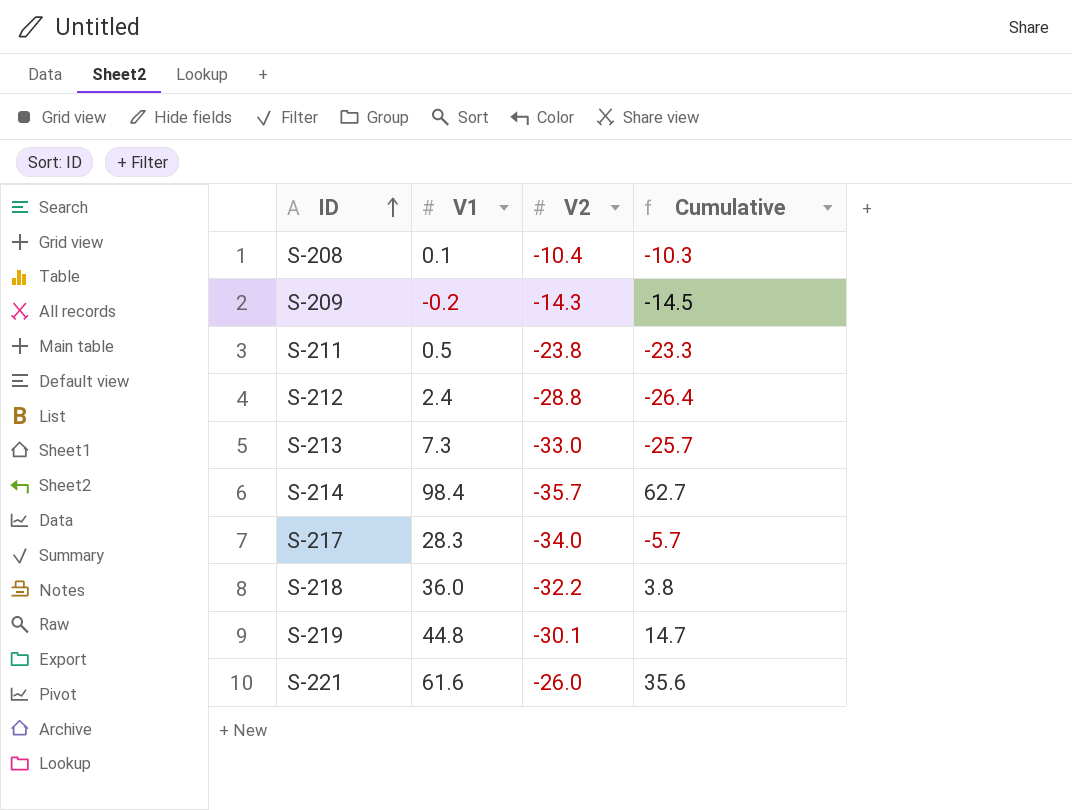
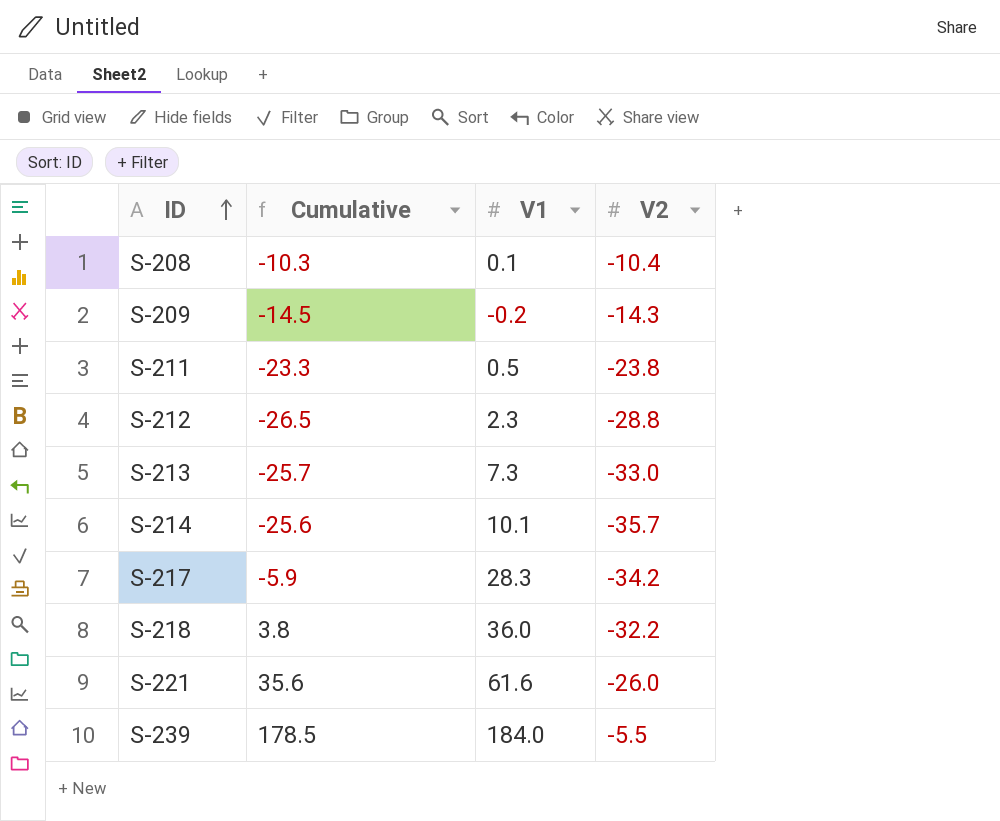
column Cumulative | position: 4 -> 2
row S-219: 44.8 | -30.1 | 14.7 -> none
S-212 | Cumulative: -26.4 -> -26.5
S-212 | V1: 2.4 -> 2.3
S-214 | Cumulative: 62.7 -> -25.6
S-214 | V1: 98.4 -> 10.1
S-217 | Cumulative: -5.7 -> -5.9
S-217 | V2: -34.0 -> -34.2
row S-239: none -> 178.5 | 184.0 | -5.5

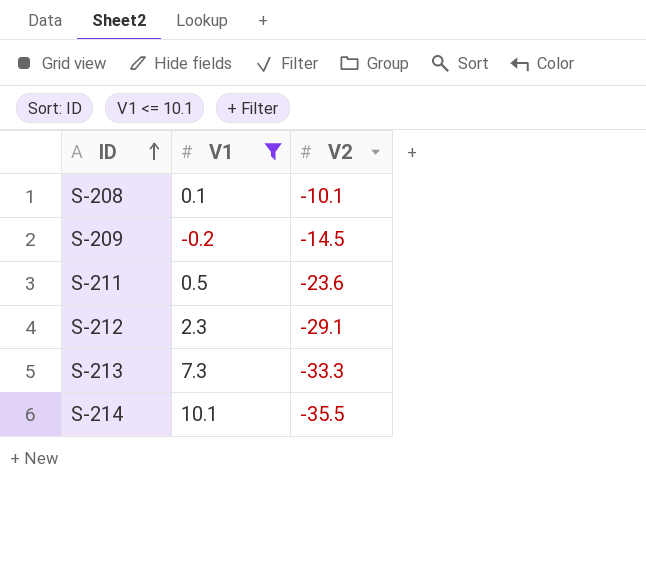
filter: none -> V1 <= 10.1
column Cumulative | formula: [V1] + [V2] -> none
S-208 | V2: -10.4 -> -10.1
S-209 | V2: -14.3 -> -14.5
S-211 | V2: -23.8 -> -23.6
S-212 | V2: -28.8 -> -29.1
S-213 | V2: -33.0 -> -33.3
S-214 | V2: -35.7 -> -35.5

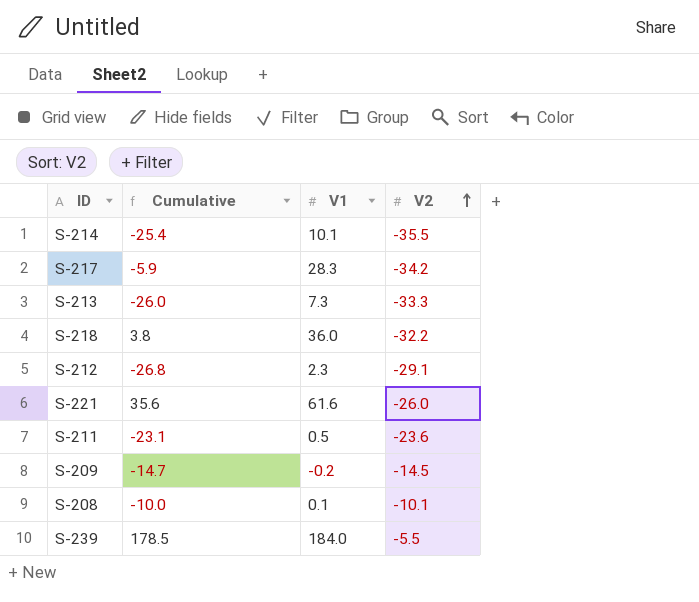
filter: V1 <= 10.1 -> none
row order: ID ascending -> V2 ascending
column Cumulative | formula: none -> [V1] + [V2]

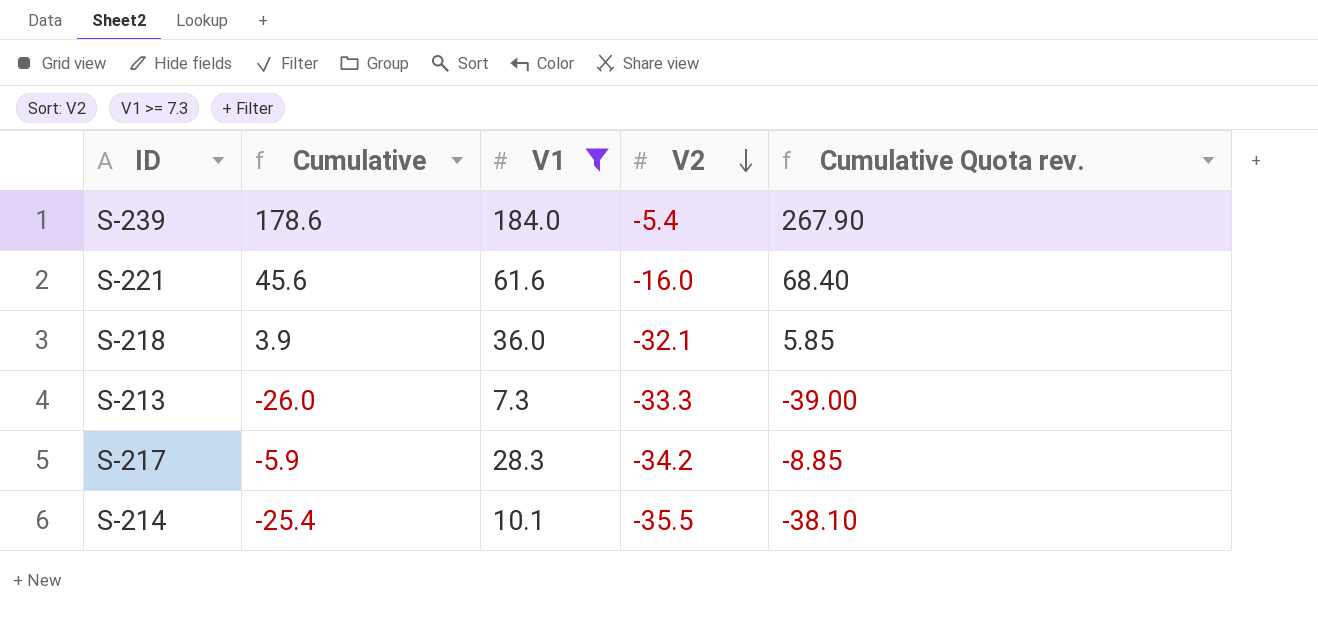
filter: none -> V1 >= 7.3
row order: V2 ascending -> V2 descending
column Cumulative Quota rev. | formula: none -> [Cumulative] * 1.5
S-239 | Cumulative: 178.5 -> 178.6
S-239 | V2: -5.5 -> -5.4
S-221 | Cumulative: 35.6 -> 45.6
S-221 | V2: -26.0 -> -16.0
S-218 | Cumulative: 3.8 -> 3.9
S-218 | V2: -32.2 -> -32.1

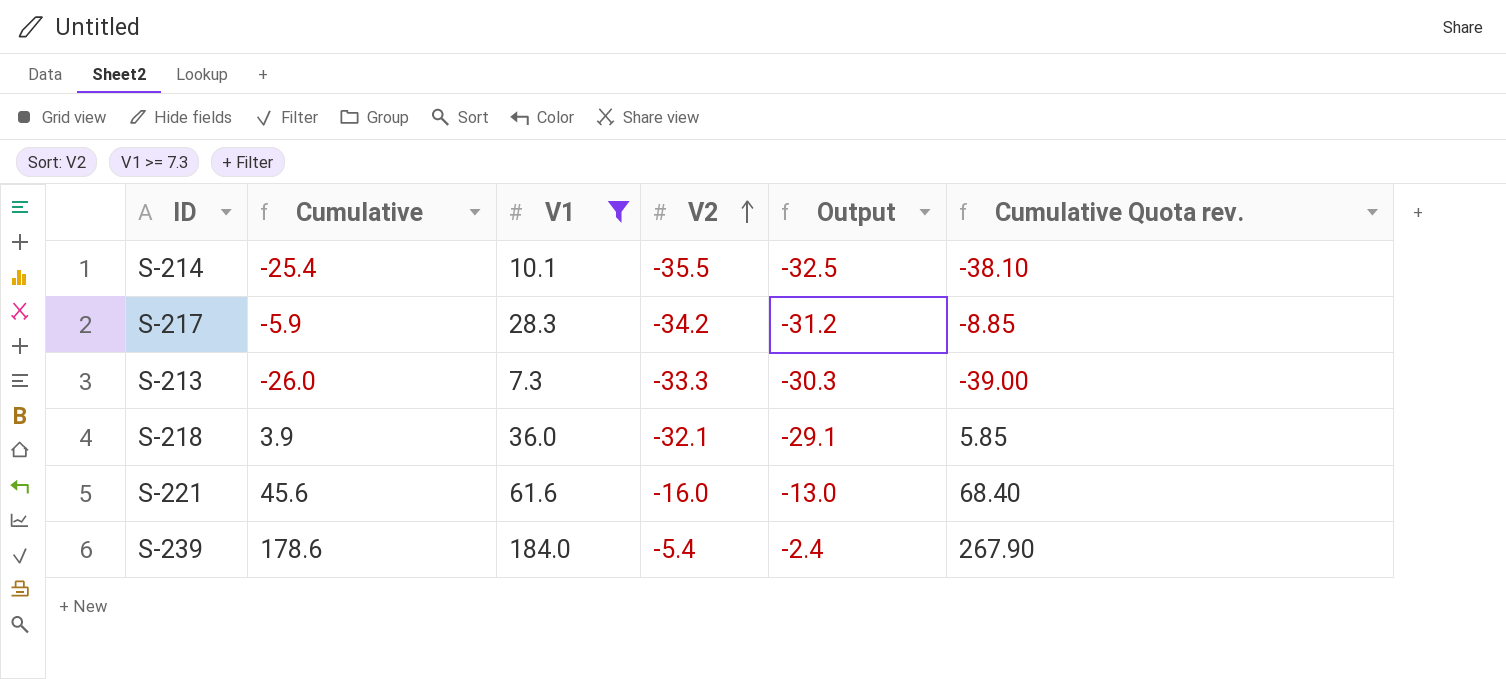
row order: V2 descending -> V2 ascending
column Output | formula: none -> [V2] + 3

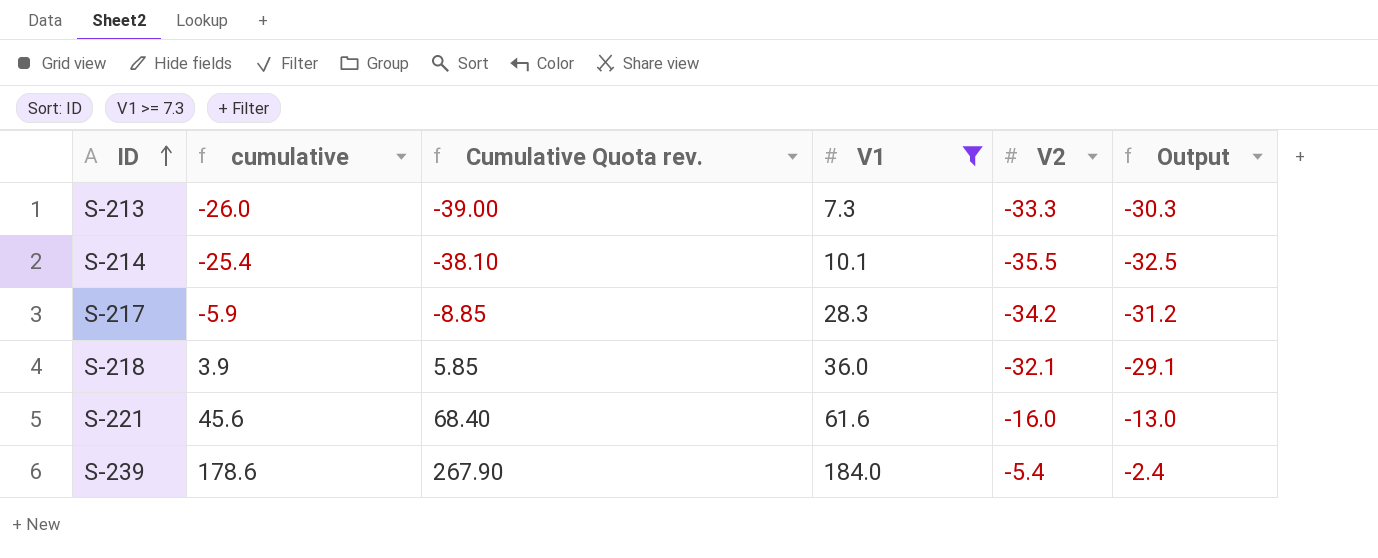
row order: V2 ascending -> ID ascending
column name: Cumulative -> cumulative
column Cumulative Quota rev. | position: 6 -> 3

